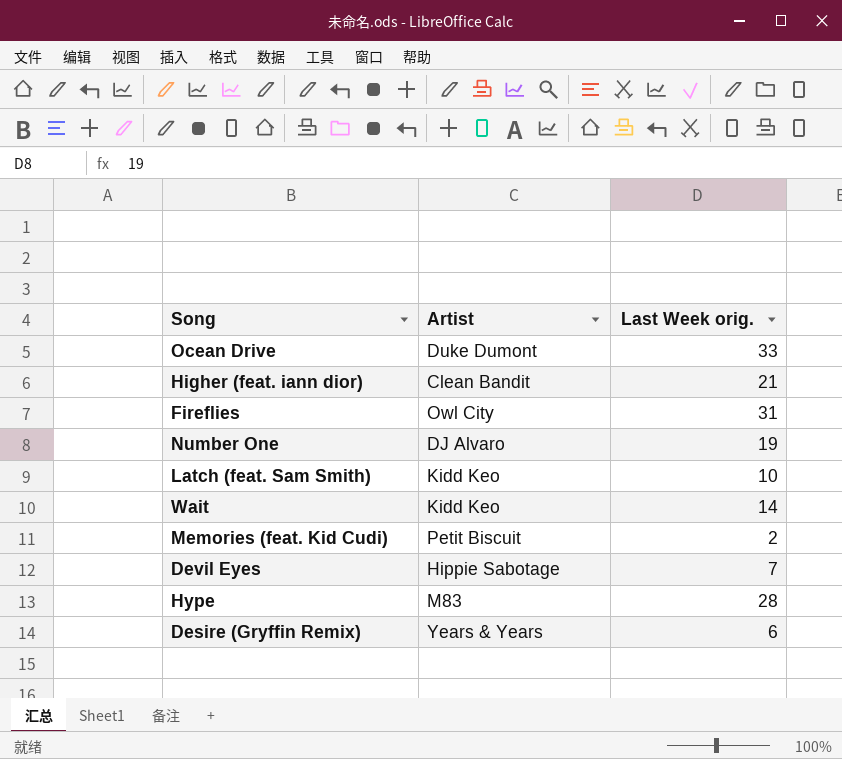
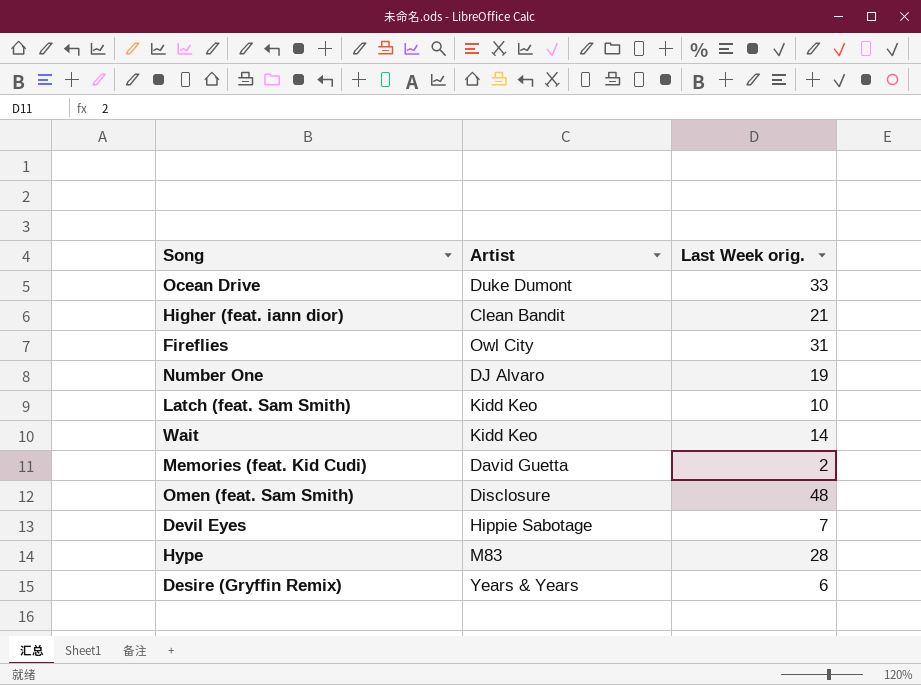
Memories (feat. Kid Cudi) | Artist: Petit Biscuit -> David Guetta
row Omen (feat. Sam Smith): none -> Disclosure | 48

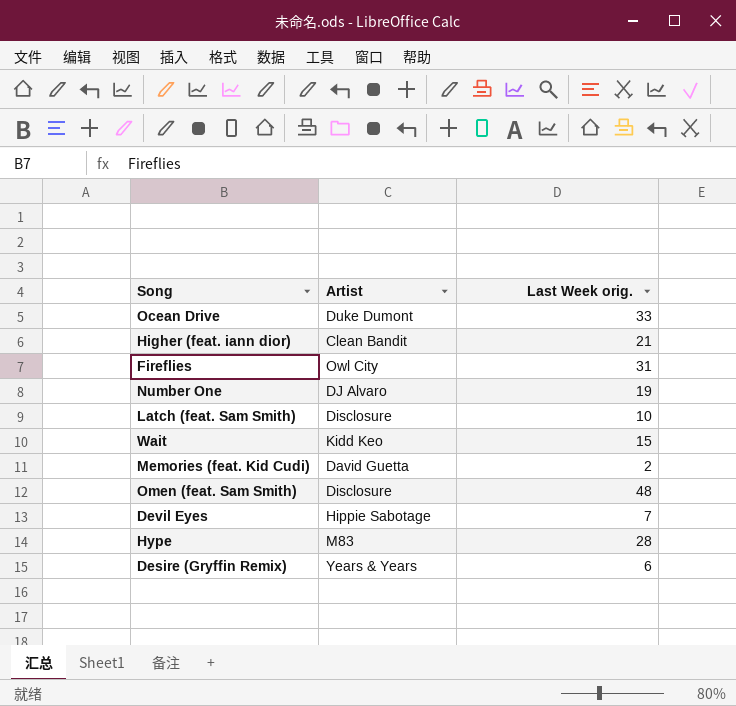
Latch (feat. Sam Smith) | Artist: Kidd Keo -> Disclosure
Wait | Last Week orig.: 14 -> 15

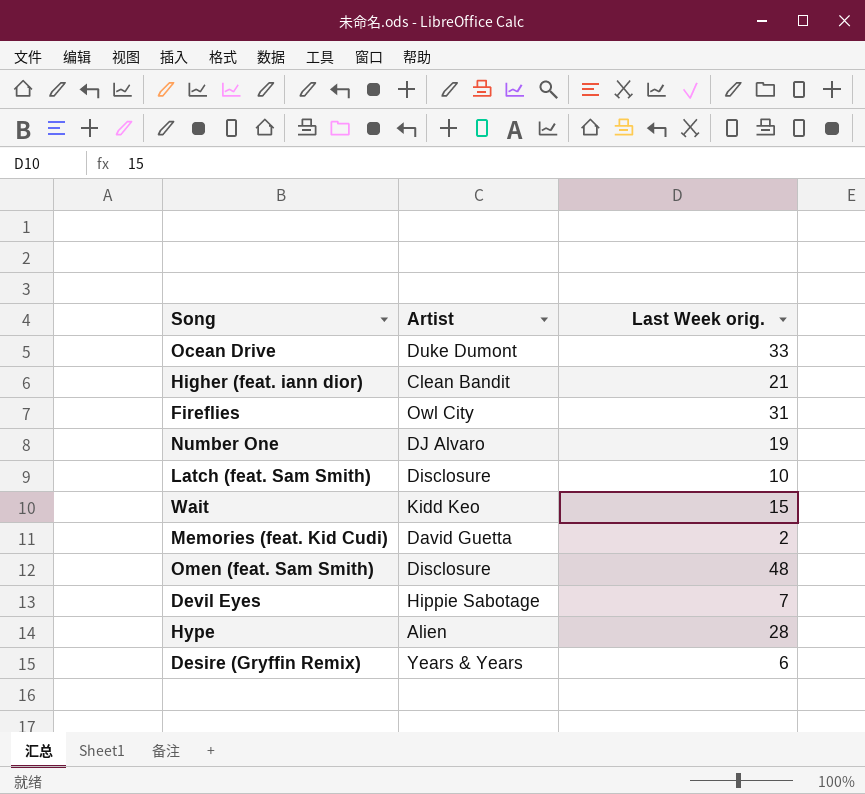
Hype | Artist: M83 -> Alien

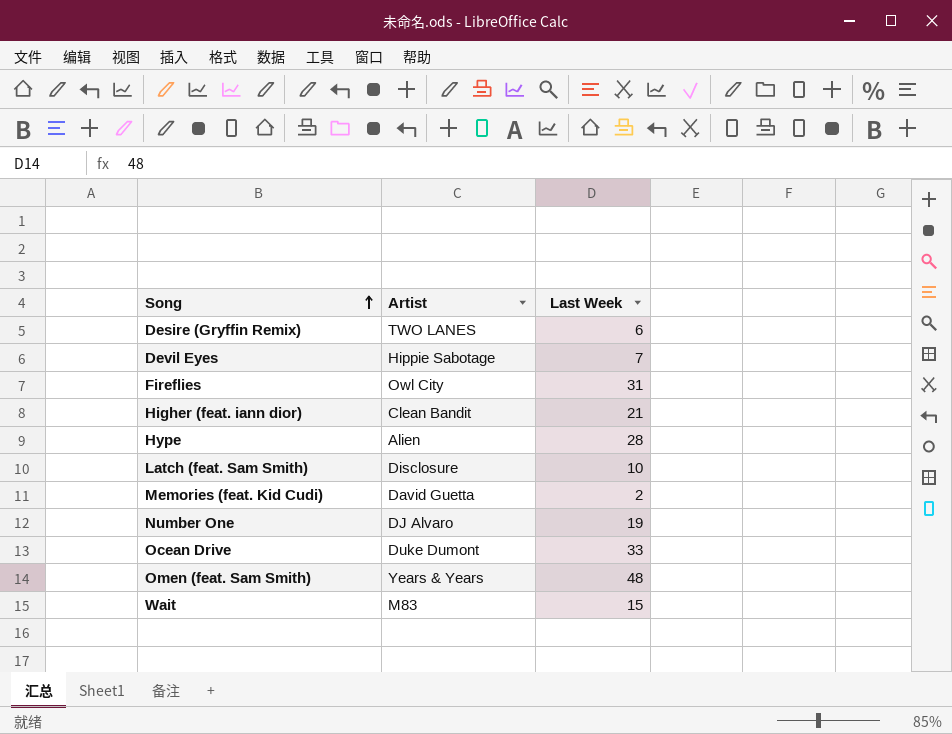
row order: none -> Song ascending
column name: Last Week orig. -> Last Week
Desire (Gryffin Remix) | Artist: Years & Years -> TWO LANES
Omen (feat. Sam Smith) | Artist: Disclosure -> Years & Years
Wait | Artist: Kidd Keo -> M83

